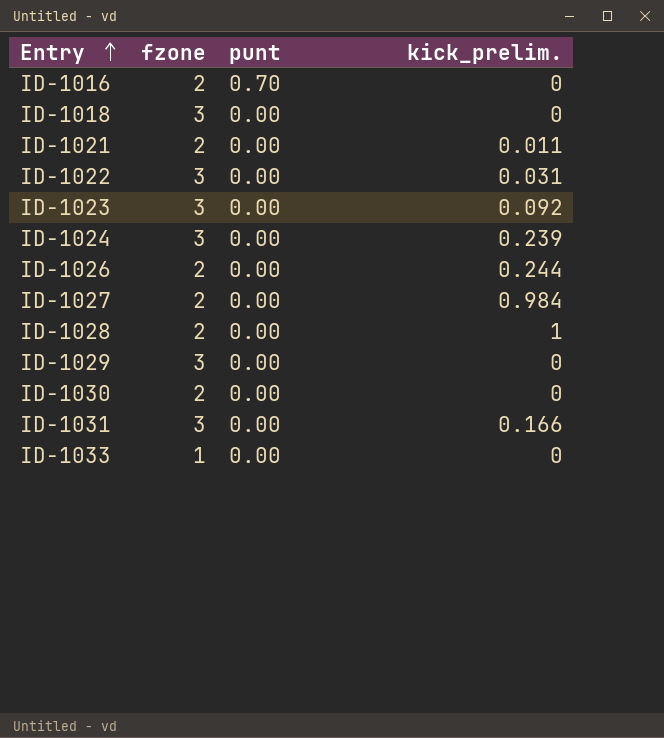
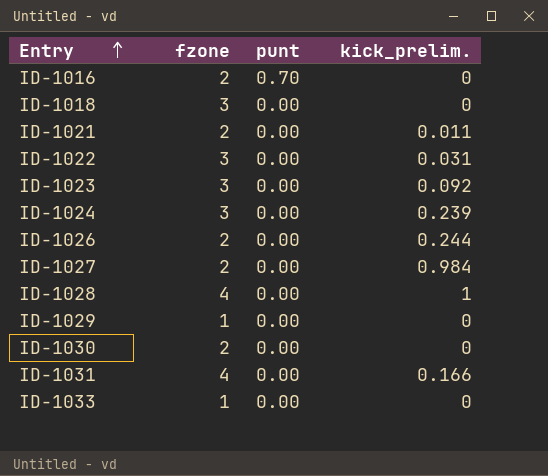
ID-1028 | fzone: 2 -> 4
ID-1029 | fzone: 3 -> 1
ID-1031 | fzone: 3 -> 4

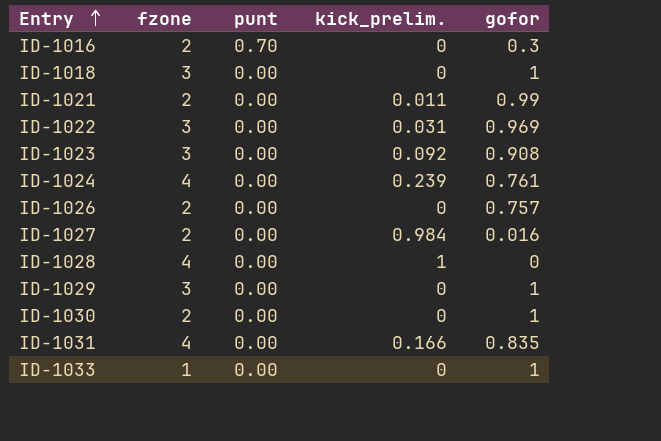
column gofor | position: none -> 5
ID-1024 | fzone: 3 -> 4
ID-1026 | kick_prelim.: 0.244 -> 0
ID-1029 | fzone: 1 -> 3

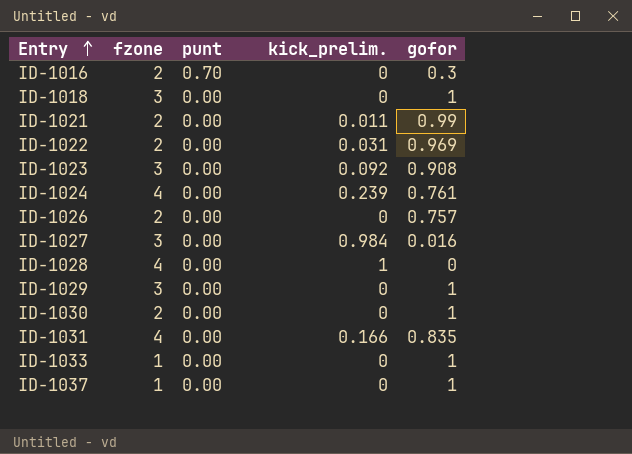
ID-1022 | fzone: 3 -> 2
ID-1027 | fzone: 2 -> 3
row ID-1037: none -> 1 | 0.00 | 0 | 1

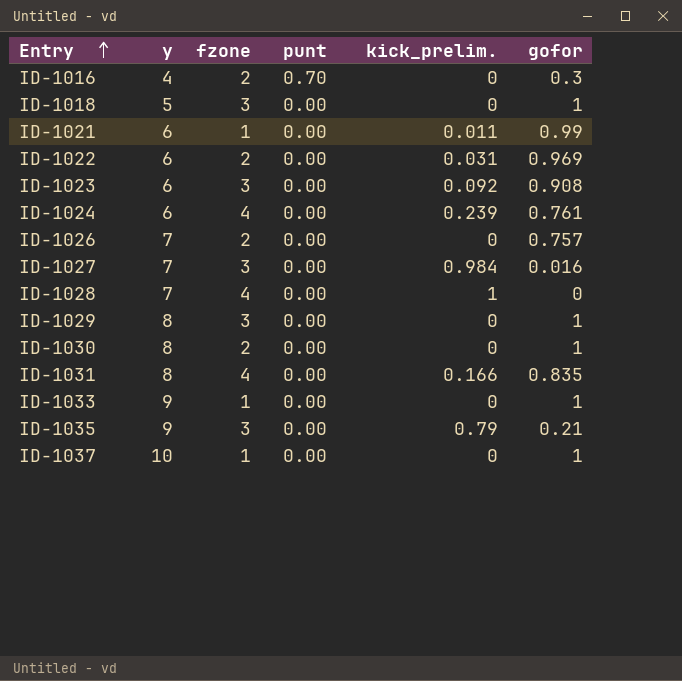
column y | position: none -> 2
ID-1021 | fzone: 2 -> 1
row ID-1035: none -> 9 | 3 | 0.00 | 0.79 | 0.21

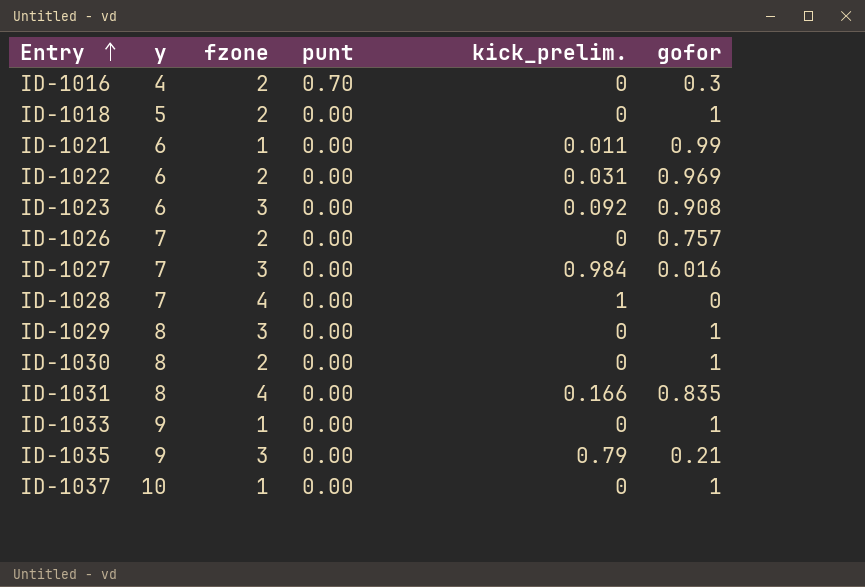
row ID-1024: 6 | 4 | 0.00 | 0.239 | 0.761 -> none
ID-1018 | fzone: 3 -> 2

